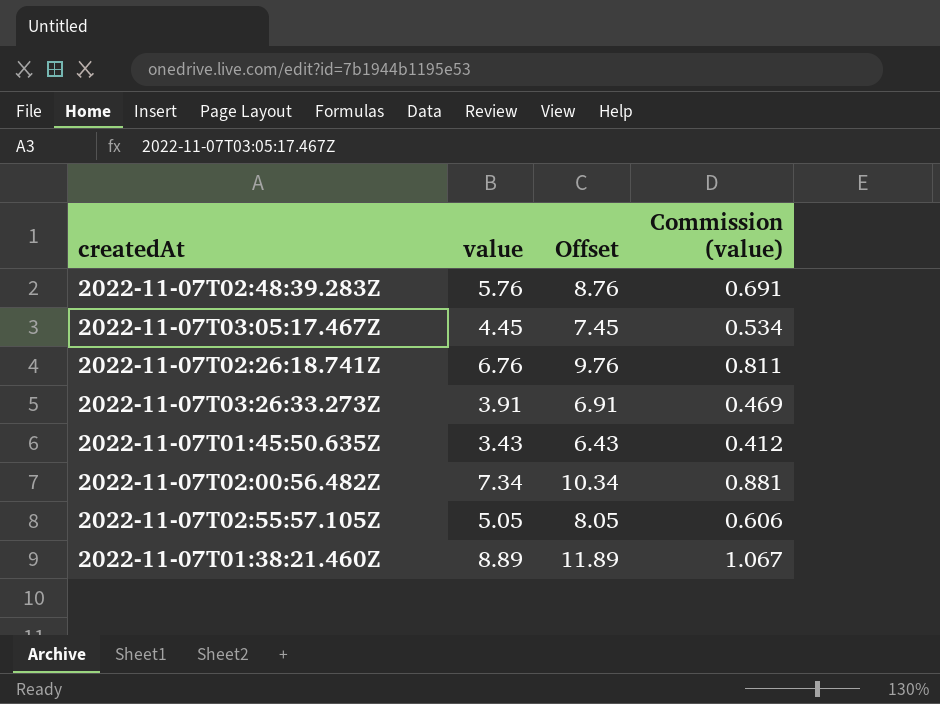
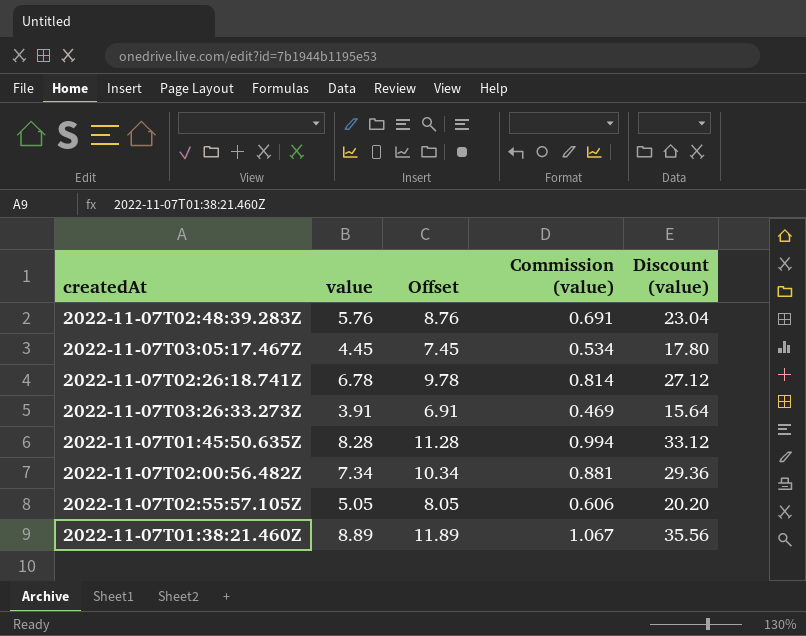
column Discount (value) | formula: none -> [value] * 4
2022-11-07T02:26:18.741Z | value: 6.76 -> 6.78
2022-11-07T02:26:18.741Z | Offset: 9.76 -> 9.78
2022-11-07T02:26:18.741Z | Commission (value): 0.811 -> 0.814
2022-11-07T01:45:50.635Z | value: 3.43 -> 8.28
2022-11-07T01:45:50.635Z | Offset: 6.43 -> 11.28
2022-11-07T01:45:50.635Z | Commission (value): 0.412 -> 0.994

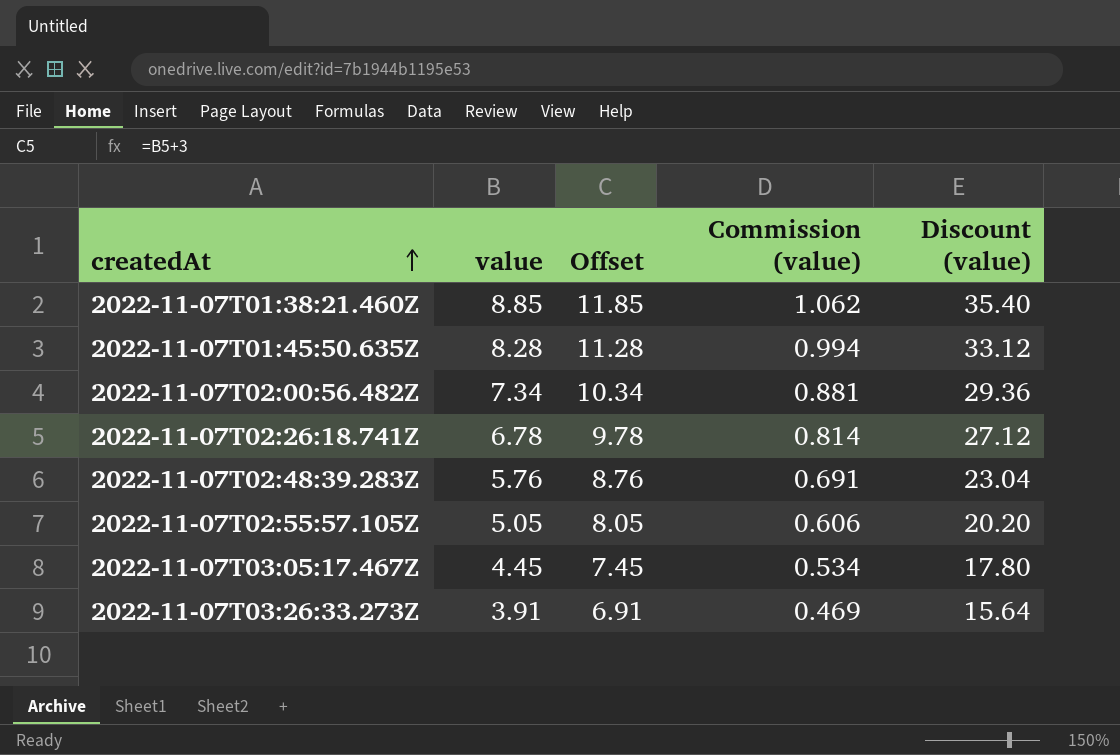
row order: none -> createdAt ascending
2022-11-07T01:38:21.460Z | value: 8.89 -> 8.85
2022-11-07T01:38:21.460Z | Offset: 11.89 -> 11.85
2022-11-07T01:38:21.460Z | Commission (value): 1.067 -> 1.062
2022-11-07T01:38:21.460Z | Discount (value): 35.56 -> 35.40

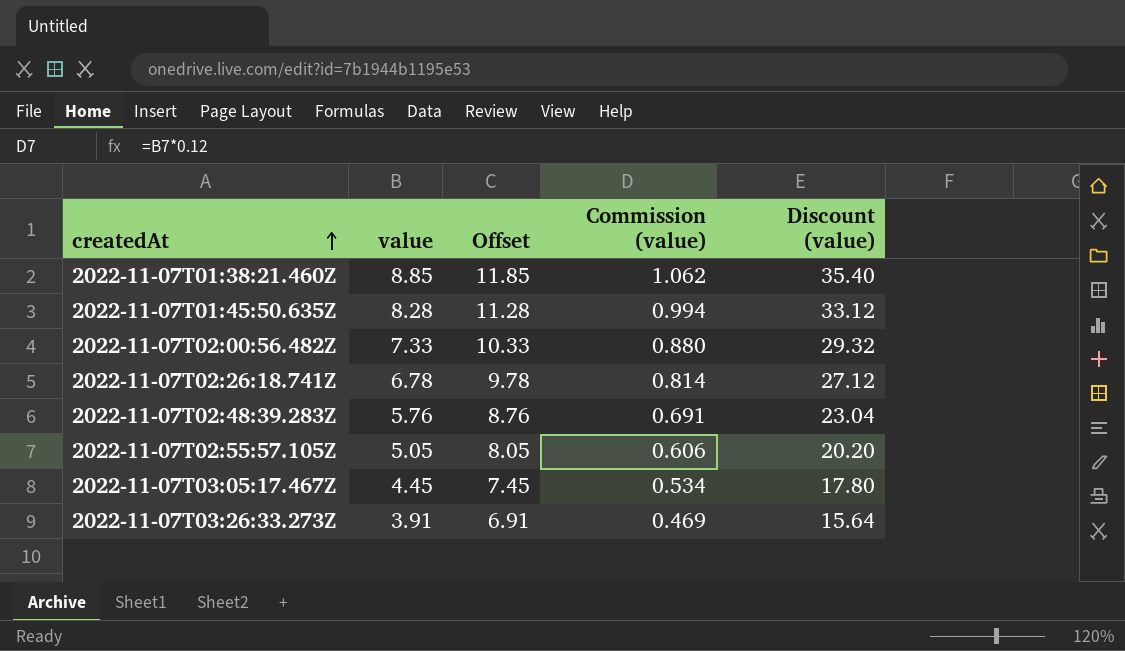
2022-11-07T02:00:56.482Z | value: 7.34 -> 7.33
2022-11-07T02:00:56.482Z | Offset: 10.34 -> 10.33
2022-11-07T02:00:56.482Z | Commission (value): 0.881 -> 0.880
2022-11-07T02:00:56.482Z | Discount (value): 29.36 -> 29.32

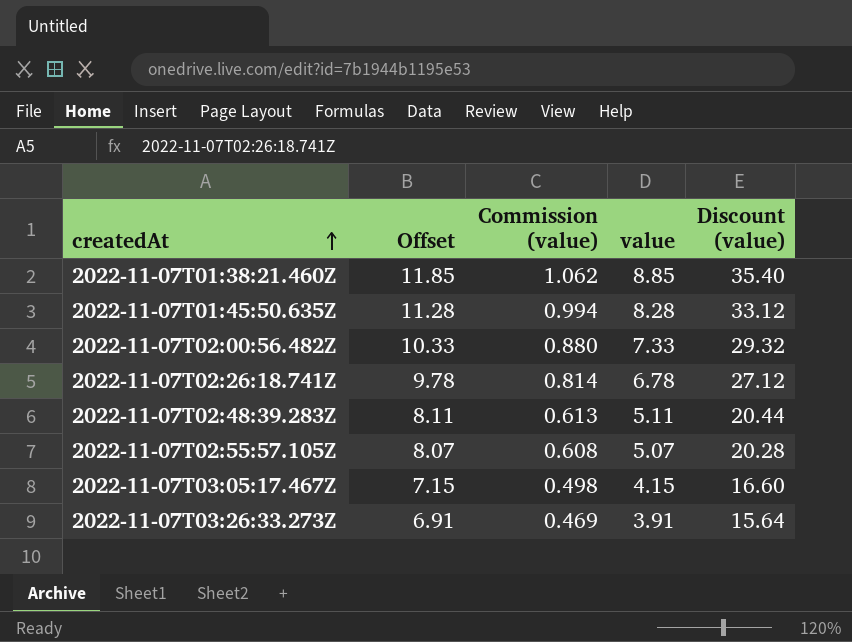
column value | position: 2 -> 4
2022-11-07T02:48:39.283Z | Offset: 8.76 -> 8.11
2022-11-07T02:48:39.283Z | Commission (value): 0.691 -> 0.613
2022-11-07T02:48:39.283Z | value: 5.76 -> 5.11
2022-11-07T02:48:39.283Z | Discount (value): 23.04 -> 20.44
2022-11-07T02:55:57.105Z | Offset: 8.05 -> 8.07
2022-11-07T02:55:57.105Z | Commission (value): 0.606 -> 0.608
2022-11-07T02:55:57.105Z | value: 5.05 -> 5.07
2022-11-07T02:55:57.105Z | Discount (value): 20.20 -> 20.28
2022-11-07T03:05:17.467Z | Offset: 7.45 -> 7.15
2022-11-07T03:05:17.467Z | Commission (value): 0.534 -> 0.498
2022-11-07T03:05:17.467Z | value: 4.45 -> 4.15
2022-11-07T03:05:17.467Z | Discount (value): 17.80 -> 16.60

